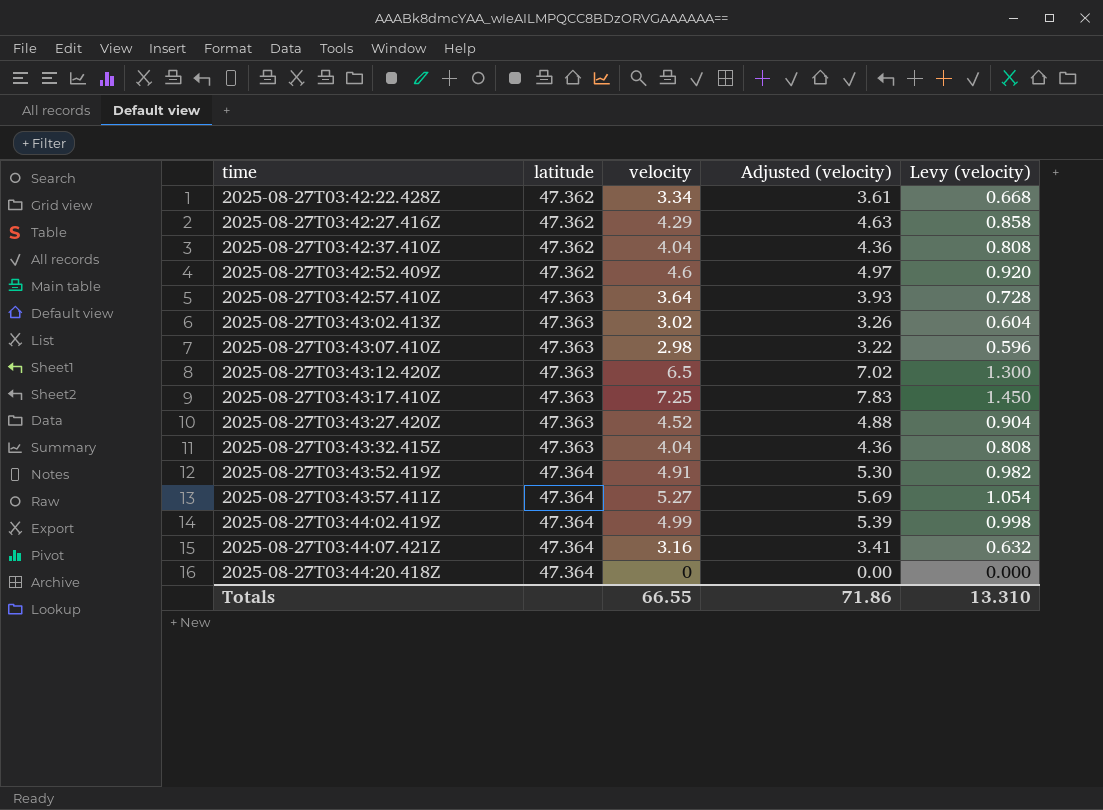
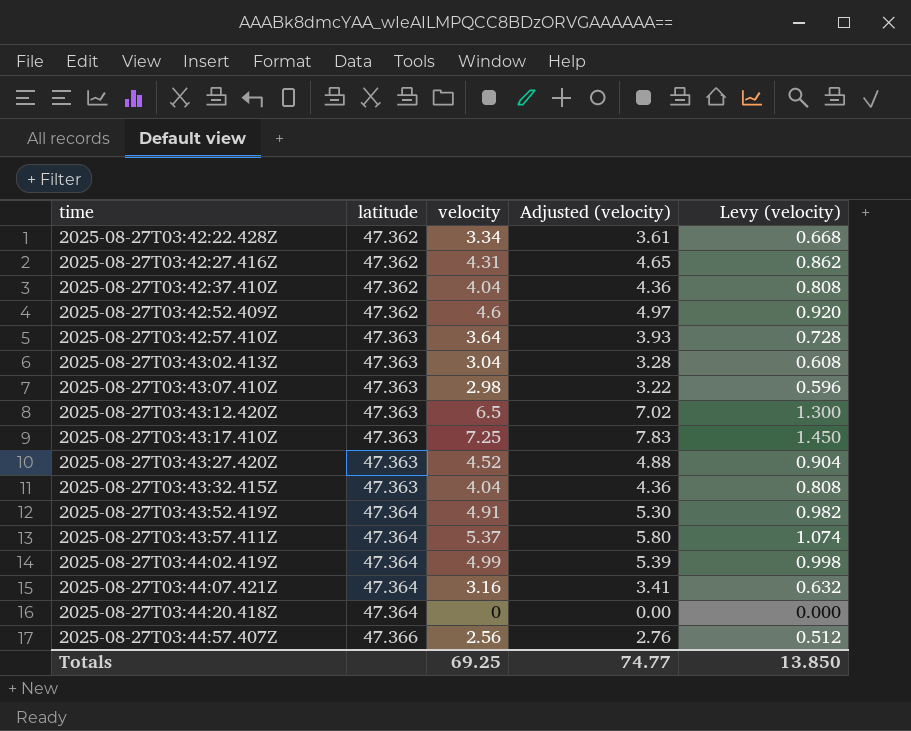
2025-08-27T03:42:27.416Z | velocity: 4.29 -> 4.31
2025-08-27T03:42:27.416Z | Adjusted (velocity): 4.63 -> 4.65
2025-08-27T03:42:27.416Z | Levy (velocity): 0.858 -> 0.862
2025-08-27T03:43:02.413Z | velocity: 3.02 -> 3.04
2025-08-27T03:43:02.413Z | Adjusted (velocity): 3.26 -> 3.28
2025-08-27T03:43:02.413Z | Levy (velocity): 0.604 -> 0.608
2025-08-27T03:43:57.411Z | velocity: 5.27 -> 5.37
2025-08-27T03:43:57.411Z | Adjusted (velocity): 5.69 -> 5.80
2025-08-27T03:43:57.411Z | Levy (velocity): 1.054 -> 1.074
row 2025-08-27T03:44:57.407Z: none -> 47.366 | 2.56 | 2.76 | 0.512
Totals | velocity: 66.55 -> 69.25
Totals | Adjusted (velocity): 71.86 -> 74.77
Totals | Levy (velocity): 13.310 -> 13.850

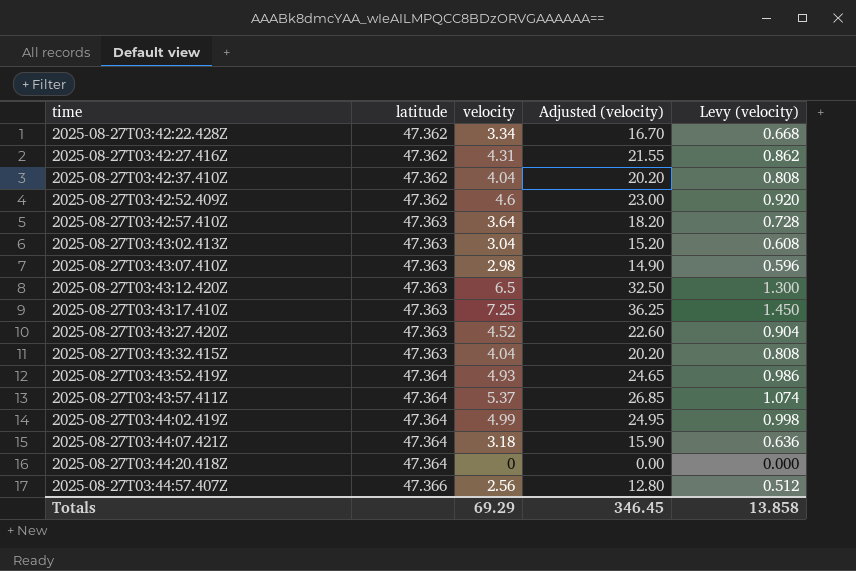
column Adjusted (velocity) | formula: [velocity] * 1.08 -> [velocity] * 5
2025-08-27T03:43:52.419Z | velocity: 4.91 -> 4.93
2025-08-27T03:43:52.419Z | Levy (velocity): 0.982 -> 0.986
2025-08-27T03:44:07.421Z | velocity: 3.16 -> 3.18
2025-08-27T03:44:07.421Z | Levy (velocity): 0.632 -> 0.636
Totals | velocity: 69.25 -> 69.29
Totals | Adjusted (velocity): 74.77 -> 346.45
Totals | Levy (velocity): 13.850 -> 13.858

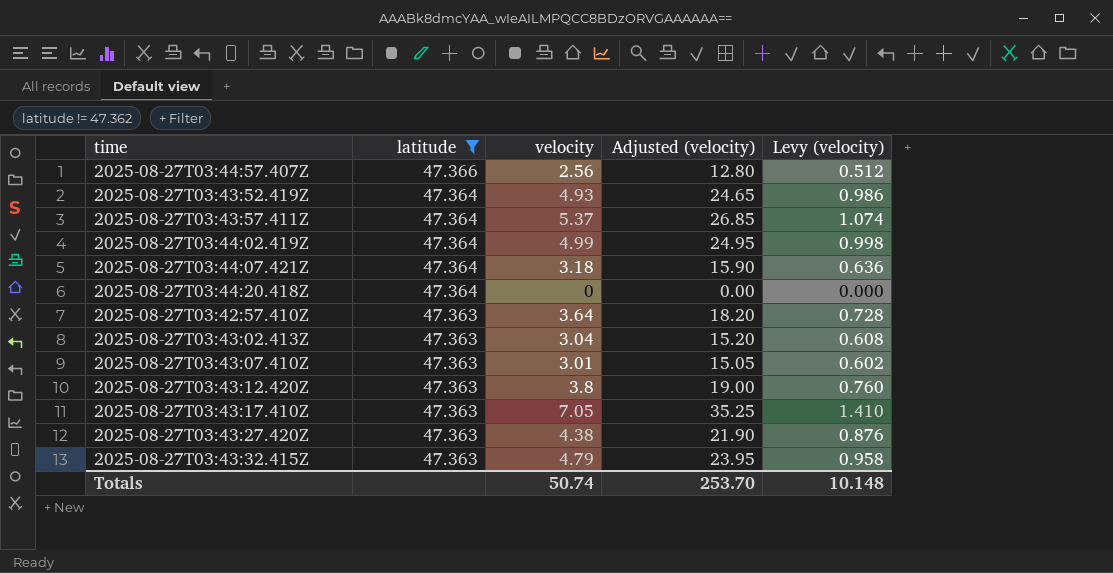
filter: none -> latitude != 47.362
row order: time ascending -> latitude descending
2025-08-27T03:43:07.410Z | velocity: 2.98 -> 3.01
2025-08-27T03:43:07.410Z | Adjusted (velocity): 14.90 -> 15.05
2025-08-27T03:43:07.410Z | Levy (velocity): 0.596 -> 0.602
2025-08-27T03:43:12.420Z | velocity: 6.5 -> 3.8
2025-08-27T03:43:12.420Z | Adjusted (velocity): 32.50 -> 19.00
2025-08-27T03:43:12.420Z | Levy (velocity): 1.300 -> 0.760
2025-08-27T03:43:17.410Z | velocity: 7.25 -> 7.05
2025-08-27T03:43:17.410Z | Adjusted (velocity): 36.25 -> 35.25
2025-08-27T03:43:17.410Z | Levy (velocity): 1.450 -> 1.410
2025-08-27T03:43:27.420Z | velocity: 4.52 -> 4.38
2025-08-27T03:43:27.420Z | Adjusted (velocity): 22.60 -> 21.90
2025-08-27T03:43:27.420Z | Levy (velocity): 0.904 -> 0.876
2025-08-27T03:43:32.415Z | velocity: 4.04 -> 4.79
2025-08-27T03:43:32.415Z | Adjusted (velocity): 20.20 -> 23.95
2025-08-27T03:43:32.415Z | Levy (velocity): 0.808 -> 0.958
Totals | velocity: 69.29 -> 50.74
Totals | Adjusted (velocity): 346.45 -> 253.70
Totals | Levy (velocity): 13.858 -> 10.148

